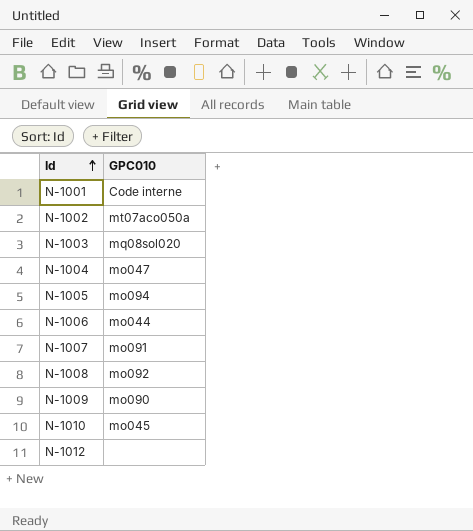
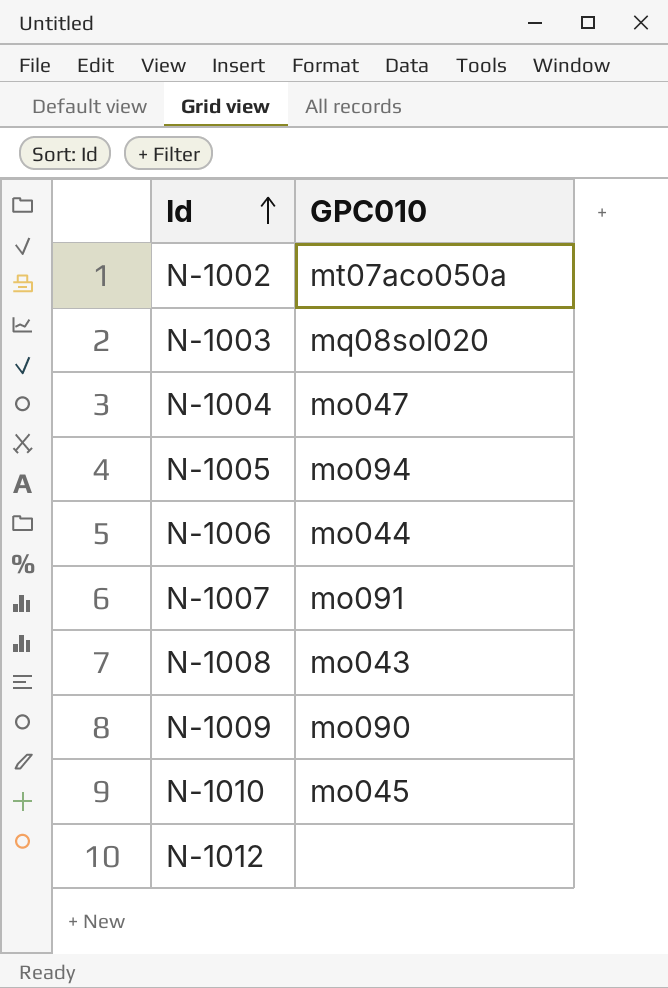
row N-1001: Code interne -> none
N-1008 | GPC010: mo092 -> mo043

